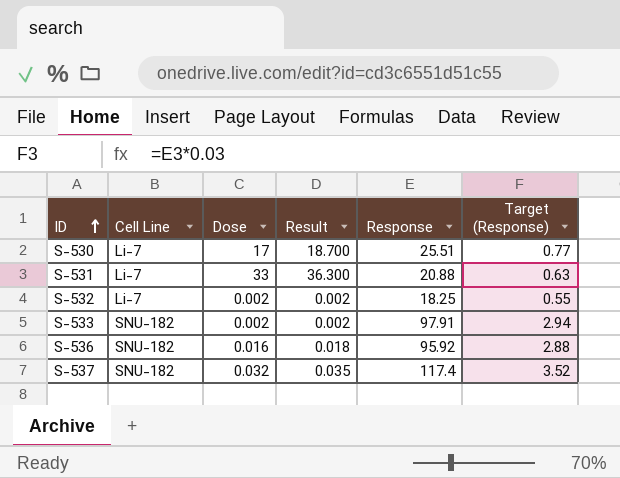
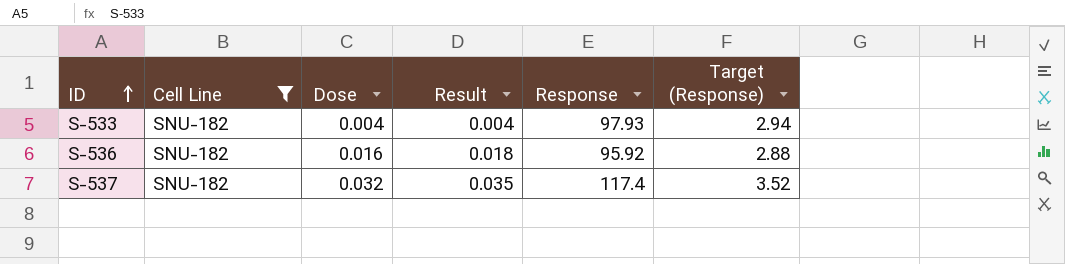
filter: none -> Cell Line = SNU-182
S-533 | Dose: 0.002 -> 0.004
S-533 | Result: 0.002 -> 0.004
S-533 | Response: 97.91 -> 97.93

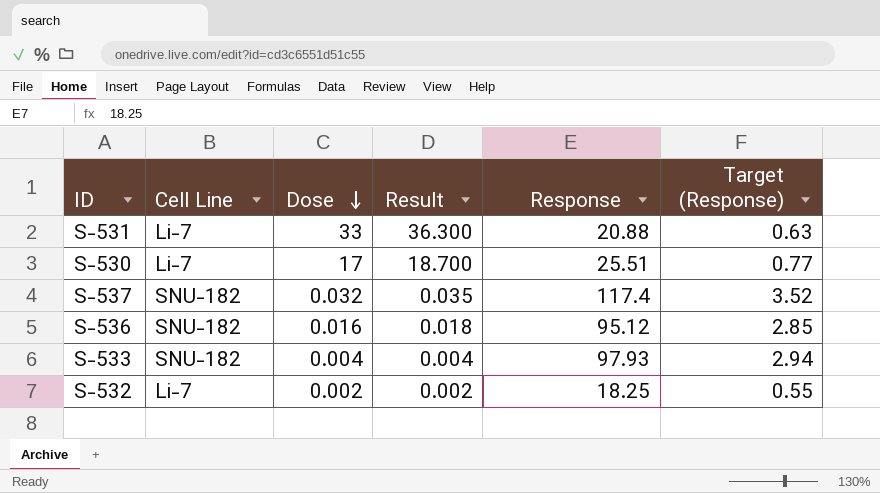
filter: Cell Line = SNU-182 -> none
row order: ID ascending -> Dose descending
S-536 | Response: 95.92 -> 95.12
S-536 | Target (Response): 2.88 -> 2.85

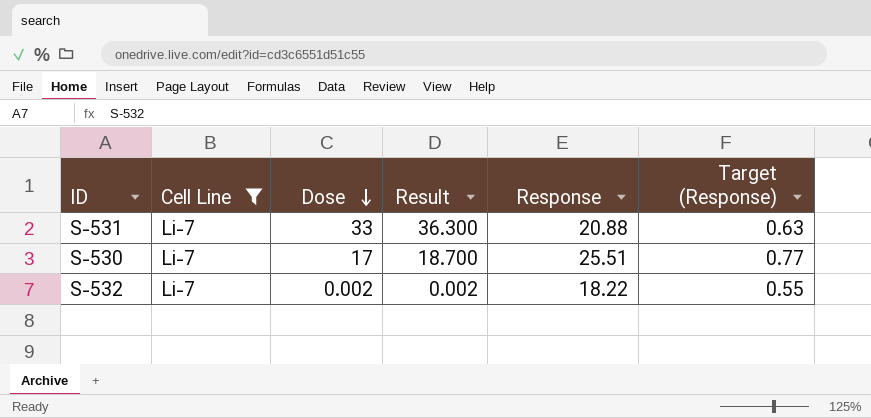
filter: none -> Cell Line = Li-7
S-532 | Response: 18.25 -> 18.22

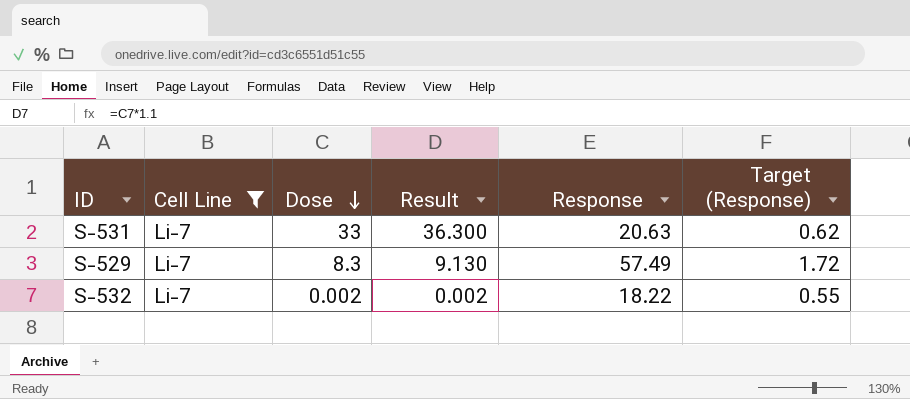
row S-530: Li-7 | 17 | 18.700 | 25.51 | 0.77 -> none
S-531 | Response: 20.88 -> 20.63
S-531 | Target (Response): 0.63 -> 0.62
row S-529: none -> Li-7 | 8.3 | 9.130 | 57.49 | 1.72

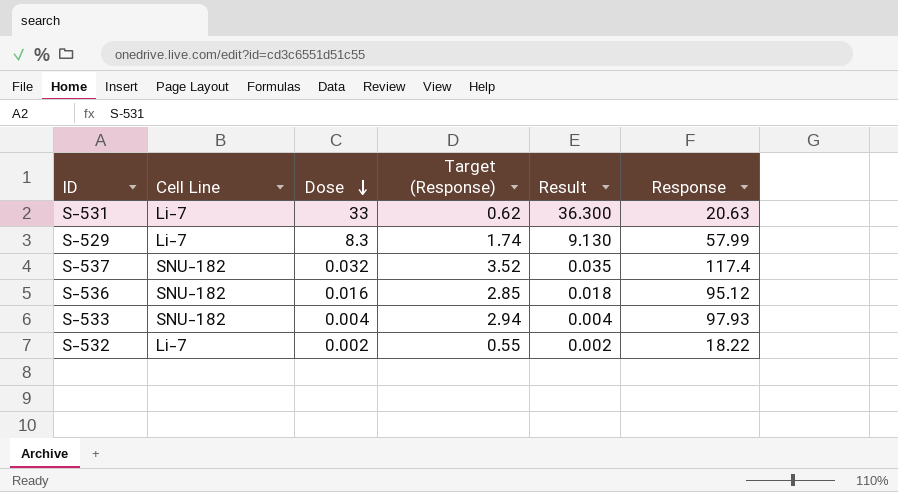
filter: Cell Line = Li-7 -> none
column Target (Response) | position: 6 -> 4
S-529 | Target (Response): 1.72 -> 1.74
S-529 | Response: 57.49 -> 57.99

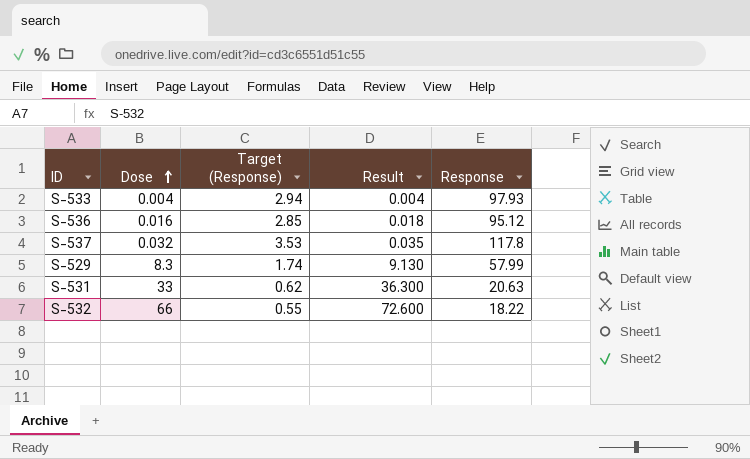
row order: Dose descending -> Dose ascending
column Cell Line | position: 2 -> none
S-537 | Target (Response): 3.52 -> 3.53
S-537 | Response: 117.4 -> 117.8
S-532 | Dose: 0.002 -> 66
S-532 | Result: 0.002 -> 72.600

